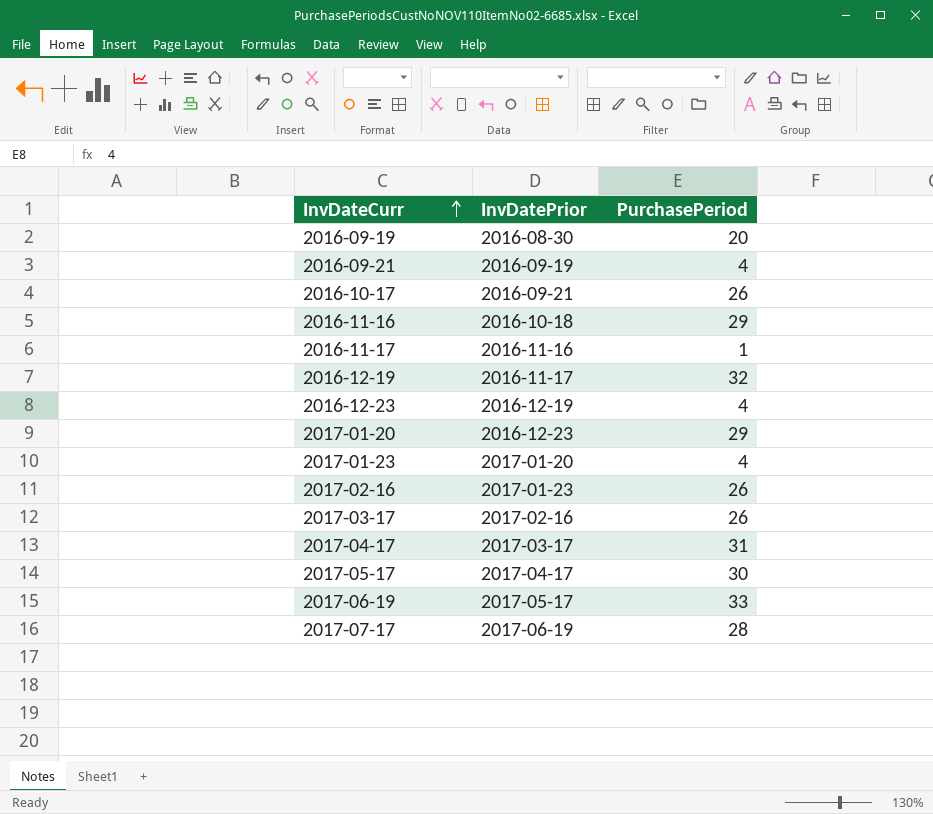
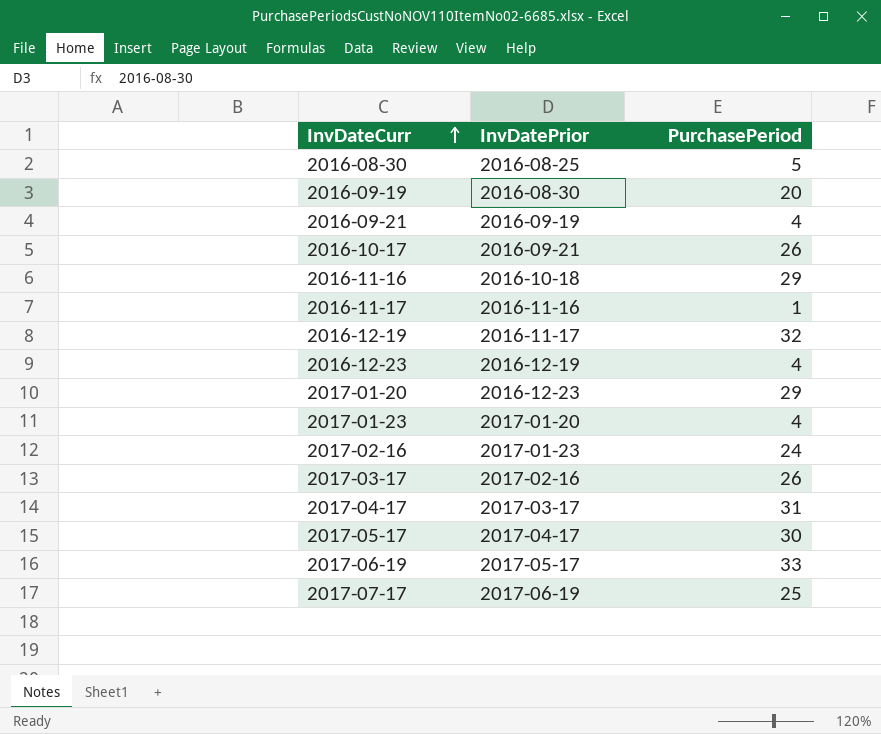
row 2016-08-30: none -> 2016-08-25 | 5
2017-02-16 | PurchasePeriod: 26 -> 24
2017-07-17 | PurchasePeriod: 28 -> 25

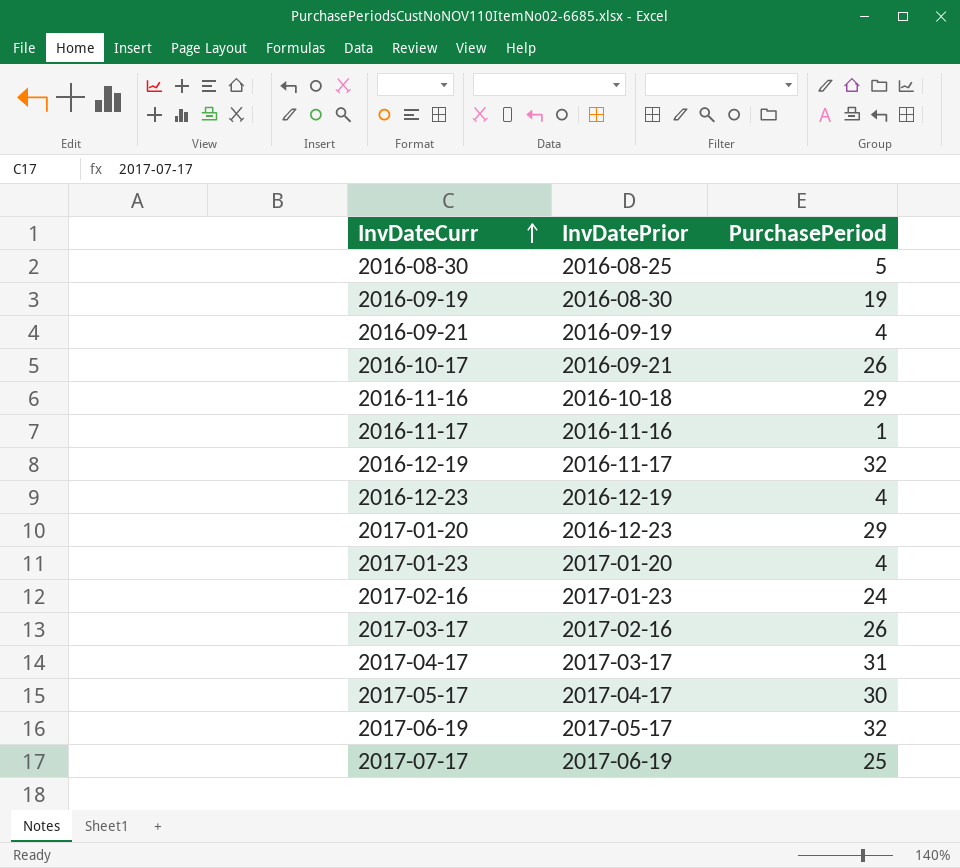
2016-09-19 | PurchasePeriod: 20 -> 19
2017-06-19 | PurchasePeriod: 33 -> 32

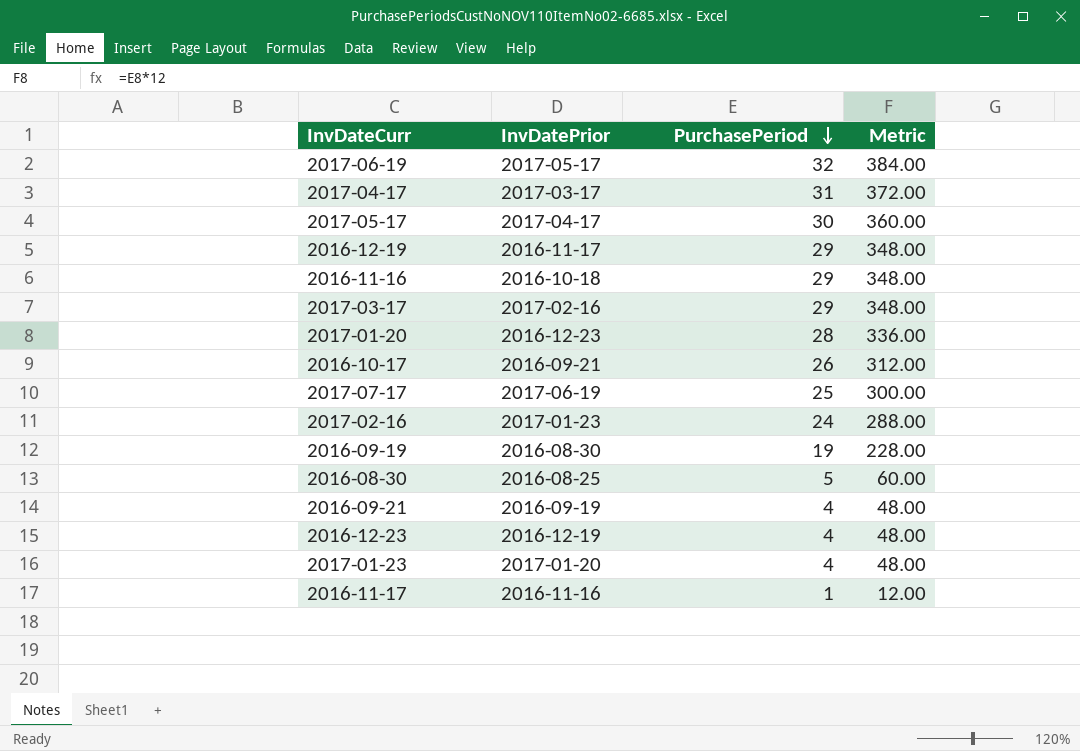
row order: InvDateCurr ascending -> PurchasePeriod descending
column Metric | formula: none -> [PurchasePeriod] * 12
2016-12-19 | PurchasePeriod: 32 -> 29
2017-03-17 | PurchasePeriod: 26 -> 29
2017-01-20 | PurchasePeriod: 29 -> 28

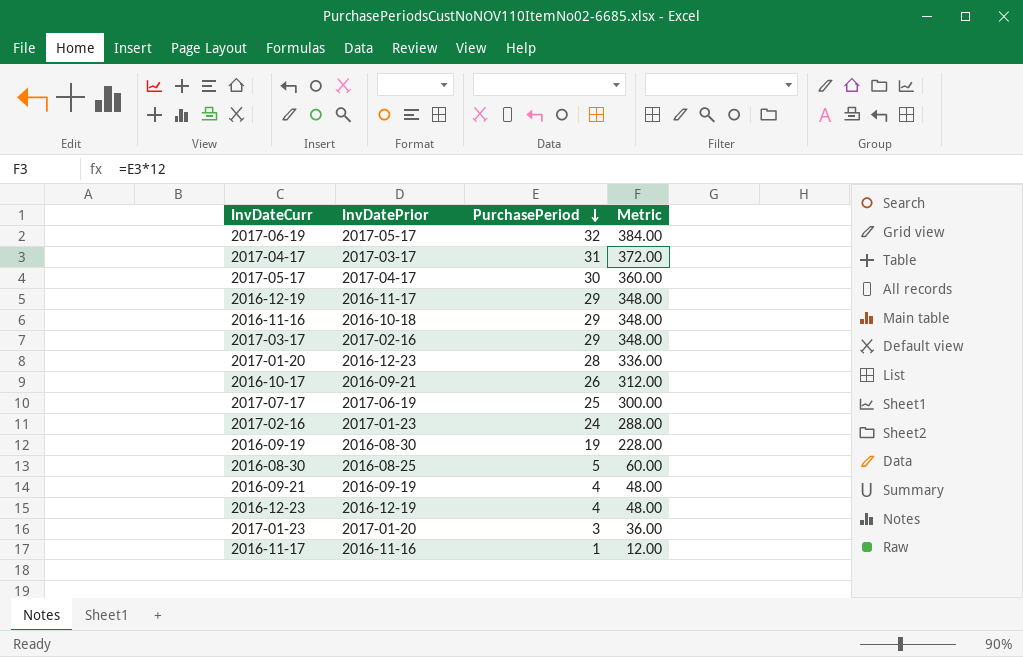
2017-01-23 | PurchasePeriod: 4 -> 3
2017-01-23 | Metric: 48.00 -> 36.00

